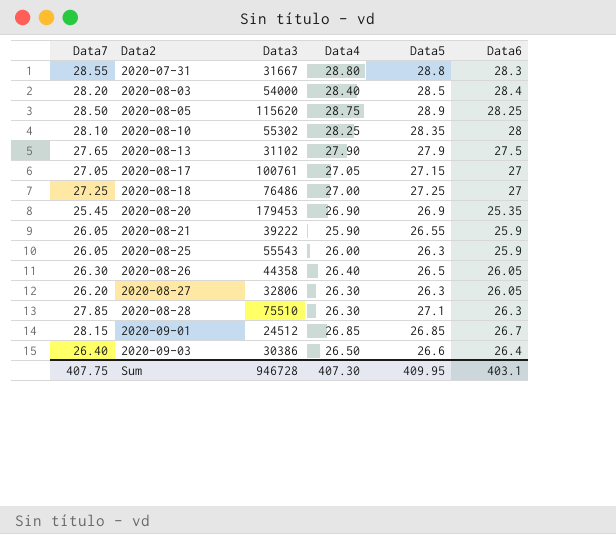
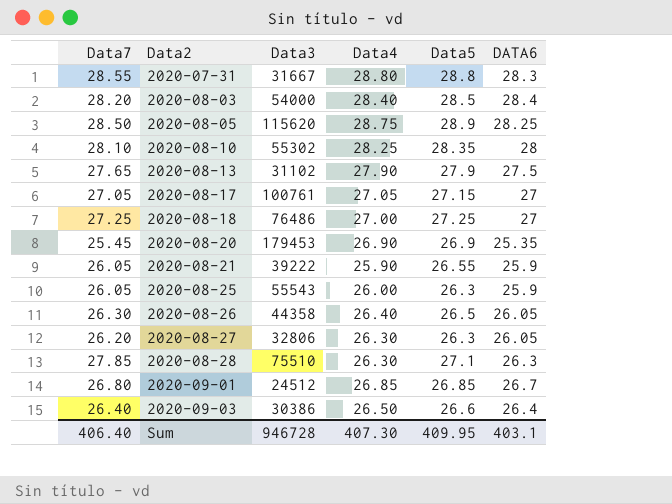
column name: Data6 -> DATA6
2020-09-01 | Data7: 28.15 -> 26.80
Sum | Data7: 407.75 -> 406.40

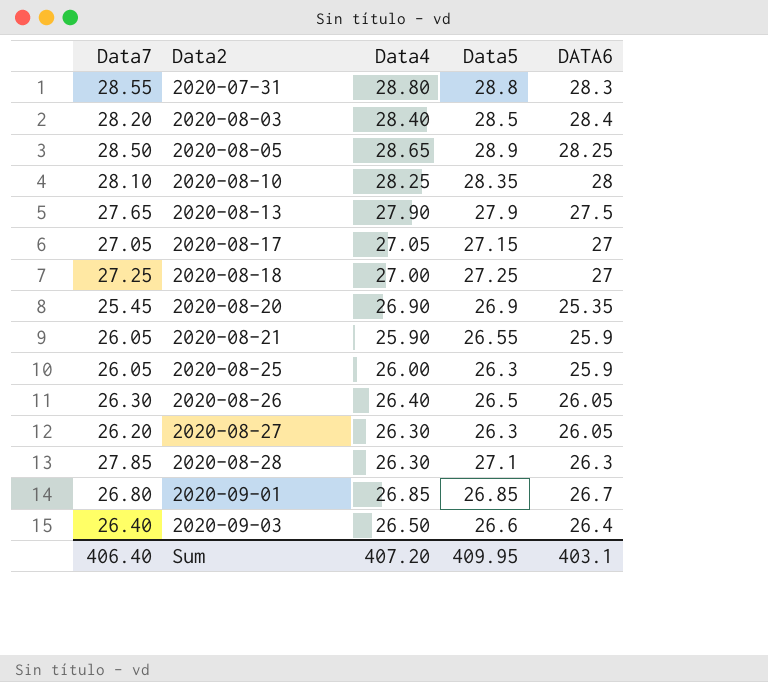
column Data3 | position: 3 -> none
2020-08-05 | Data4: 28.75 -> 28.65
Sum | Data4: 407.30 -> 407.20

